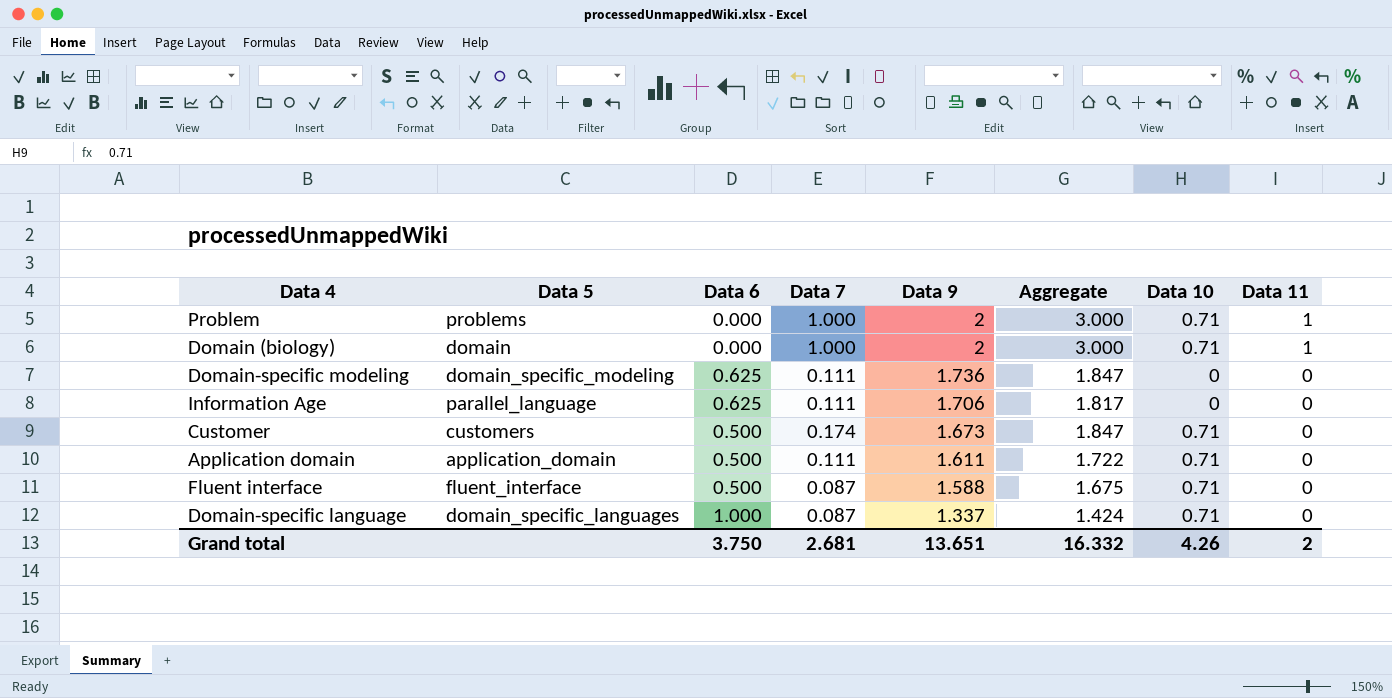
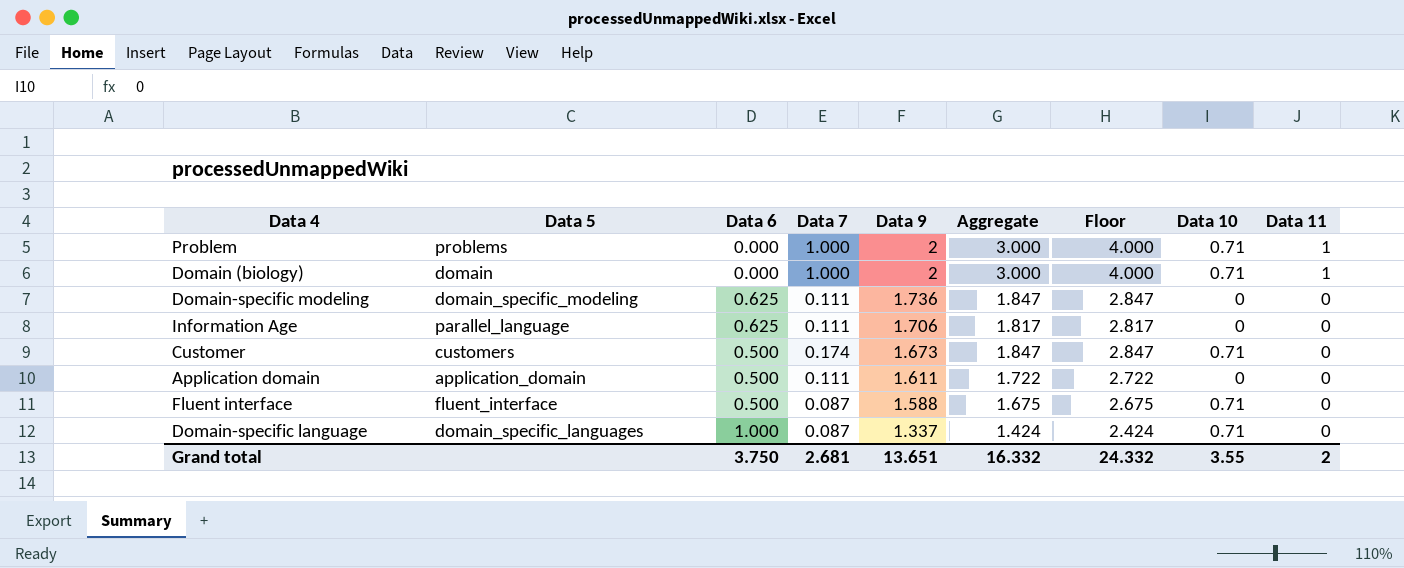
column Floor | formula: none -> [Aggregate] + 1
Application domain | Data 10: 0.71 -> 0
Grand total | Data 10: 4.26 -> 3.55

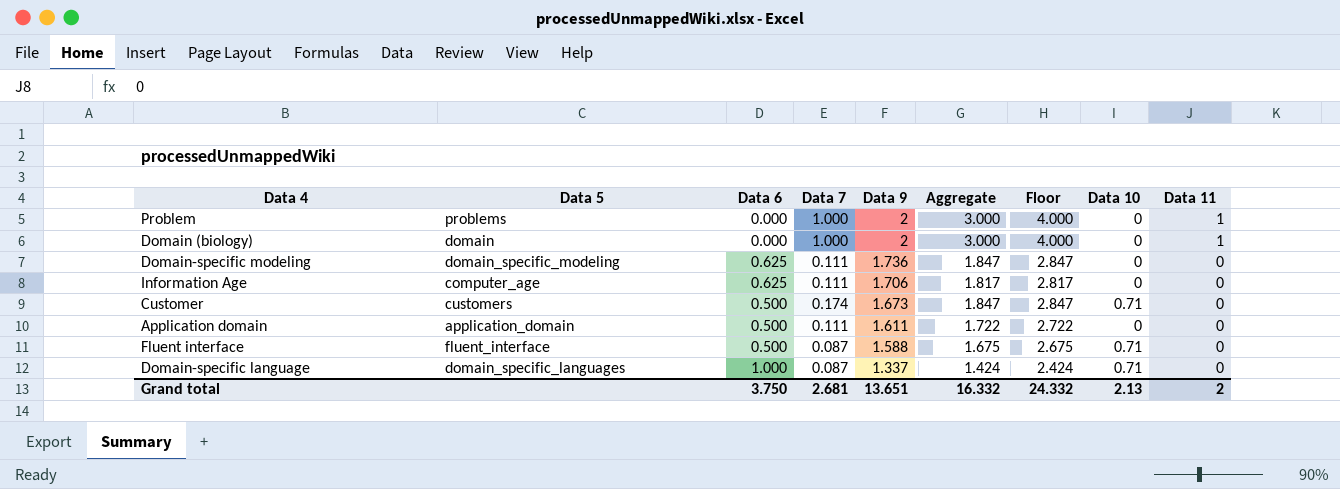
Problem | Data 10: 0.71 -> 0
Domain (biology) | Data 10: 0.71 -> 0
Information Age | Data 5: parallel_language -> computer_age
Grand total | Data 10: 3.55 -> 2.13

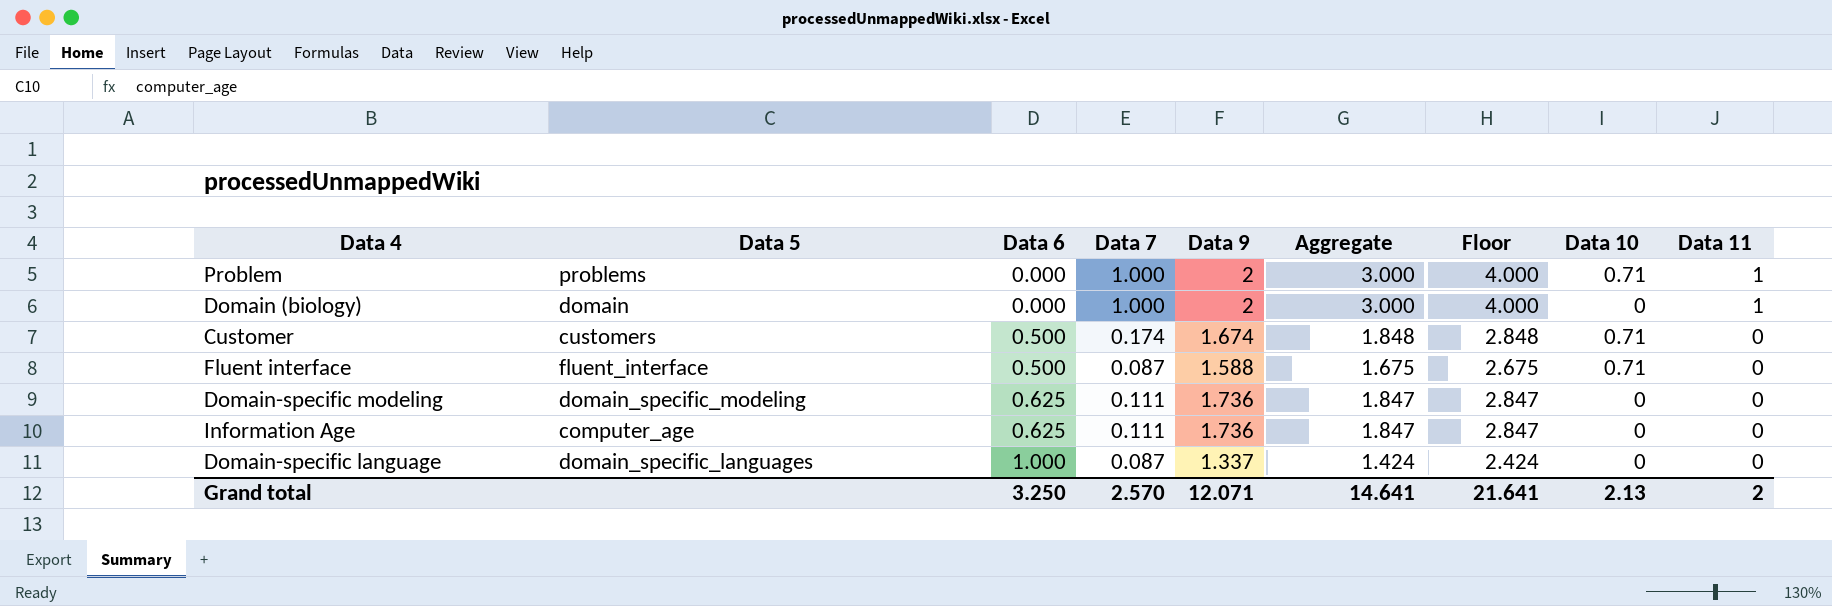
row order: Data 9 descending -> Data 6 ascending
row Application domain: application_domain | 0.500 | 0.111 | 1.611 | 1.722 | 2.722 | 0 | 0 -> none
Problem | Data 10: 0 -> 0.71
Customer | Data 9: 1.673 -> 1.674
Customer | Aggregate: 1.847 -> 1.848
Customer | Floor: 2.847 -> 2.848
Information Age | Data 9: 1.706 -> 1.736
Information Age | Aggregate: 1.817 -> 1.847
Information Age | Floor: 2.817 -> 2.847
Domain-specific language | Data 10: 0.71 -> 0
Grand total | Data 6: 3.750 -> 3.250
Grand total | Data 7: 2.681 -> 2.570
Grand total | Data 9: 13.651 -> 12.071
Grand total | Aggregate: 16.332 -> 14.641
Grand total | Floor: 24.332 -> 21.641

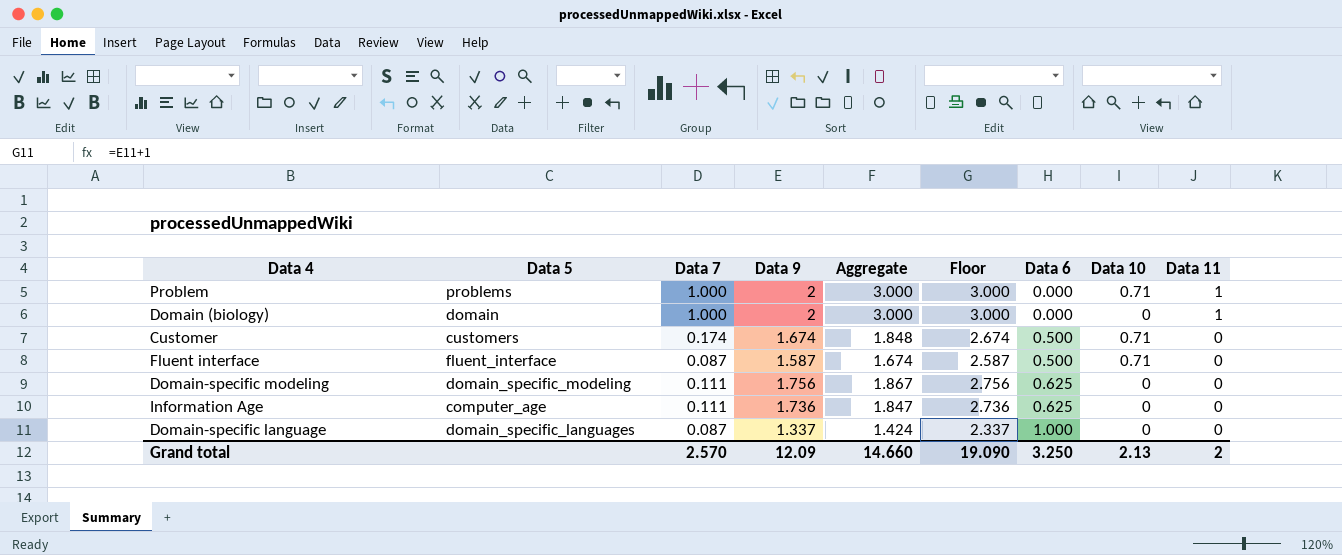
column Floor | formula: [Aggregate] + 1 -> [Data 9] + 1
column Data 6 | position: 3 -> 7
Fluent interface | Data 9: 1.588 -> 1.587
Fluent interface | Aggregate: 1.675 -> 1.674
Domain-specific modeling | Data 9: 1.736 -> 1.756
Domain-specific modeling | Aggregate: 1.847 -> 1.867
Grand total | Data 9: 12.071 -> 12.09
Grand total | Aggregate: 14.641 -> 14.660
Grand total | Floor: 21.641 -> 19.090

